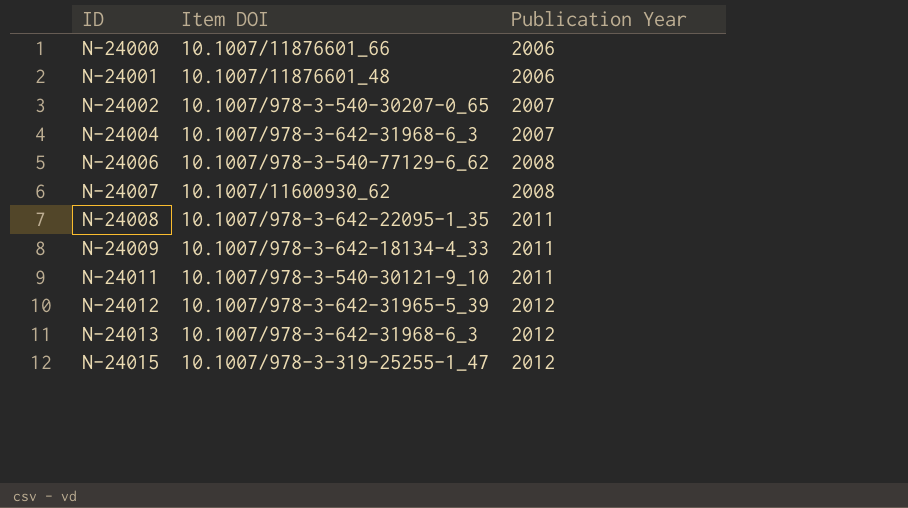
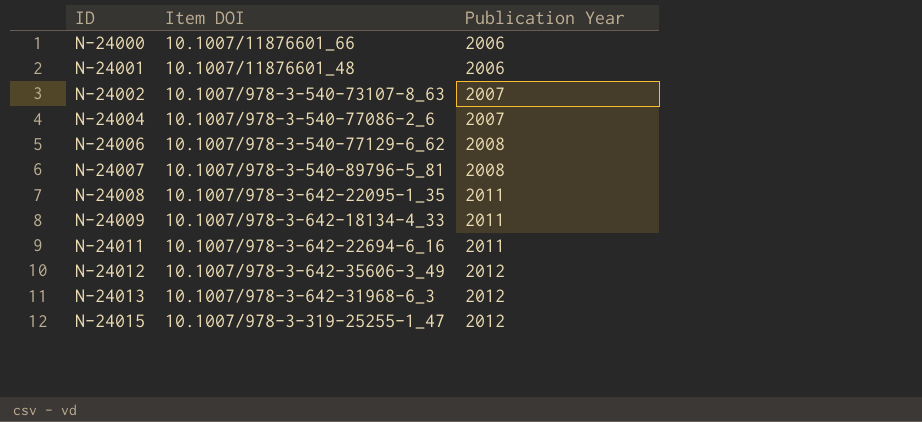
N-24002 | Item DOI: 10.1007/978-3-540-30207-0_65 -> 10.1007/978-3-540-73107-8_63
N-24004 | Item DOI: 10.1007/978-3-642-31968-6_3 -> 10.1007/978-3-540-77086-2_6
N-24007 | Item DOI: 10.1007/11600930_62 -> 10.1007/978-3-540-89796-5_81
N-24011 | Item DOI: 10.1007/978-3-540-30121-9_10 -> 10.1007/978-3-642-22694-6_16
N-24012 | Item DOI: 10.1007/978-3-642-31965-5_39 -> 10.1007/978-3-642-35606-3_49

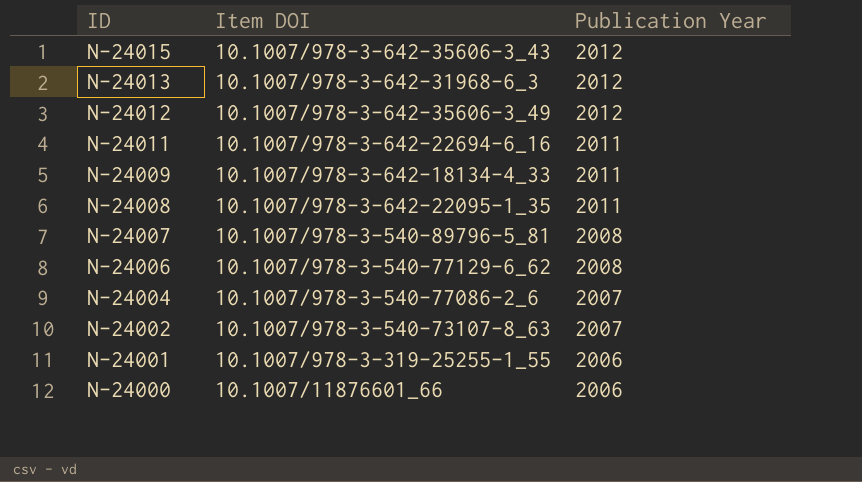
row order: ID ascending -> ID descending
N-24015 | Item DOI: 10.1007/978-3-319-25255-1_47 -> 10.1007/978-3-642-35606-3_43
N-24001 | Item DOI: 10.1007/11876601_48 -> 10.1007/978-3-319-25255-1_55

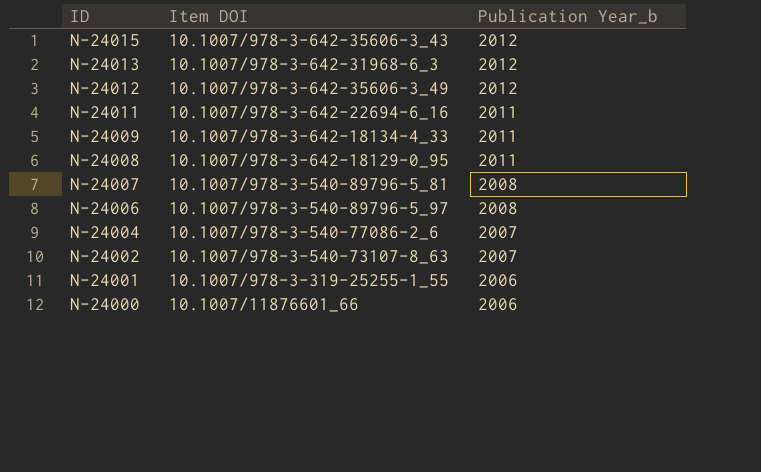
column name: Publication Year -> Publication Year_b
N-24008 | Item DOI: 10.1007/978-3-642-22095-1_35 -> 10.1007/978-3-642-18129-0_95
N-24006 | Item DOI: 10.1007/978-3-540-77129-6_62 -> 10.1007/978-3-540-89796-5_97

